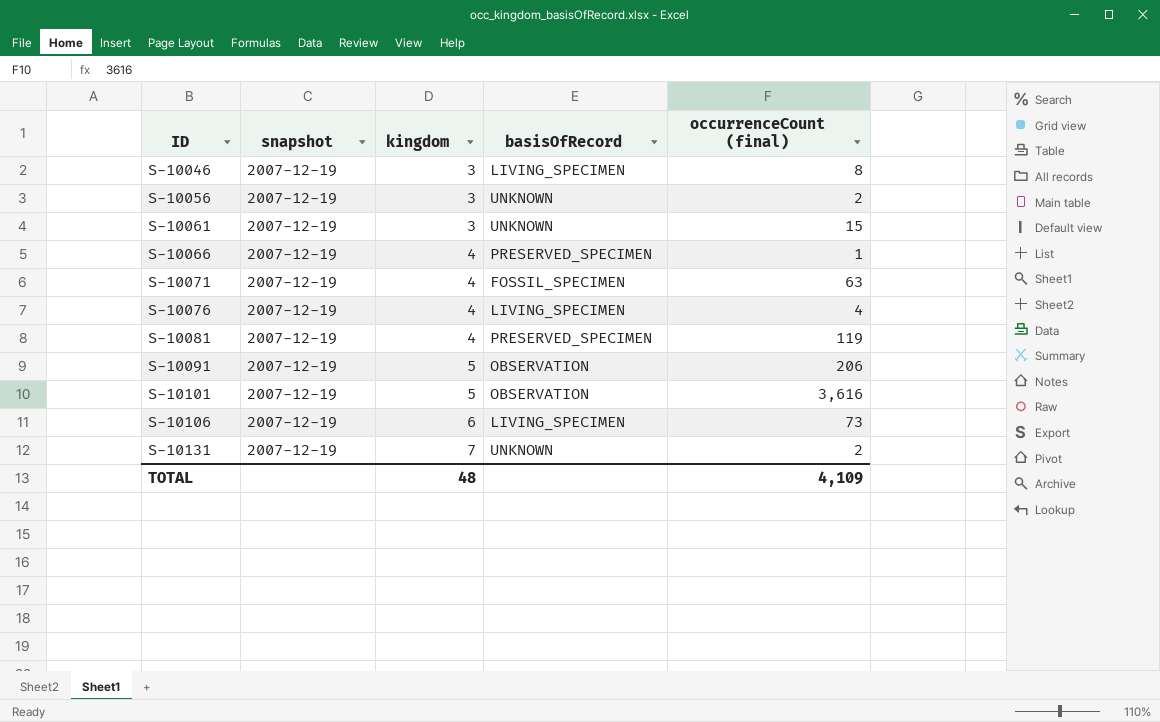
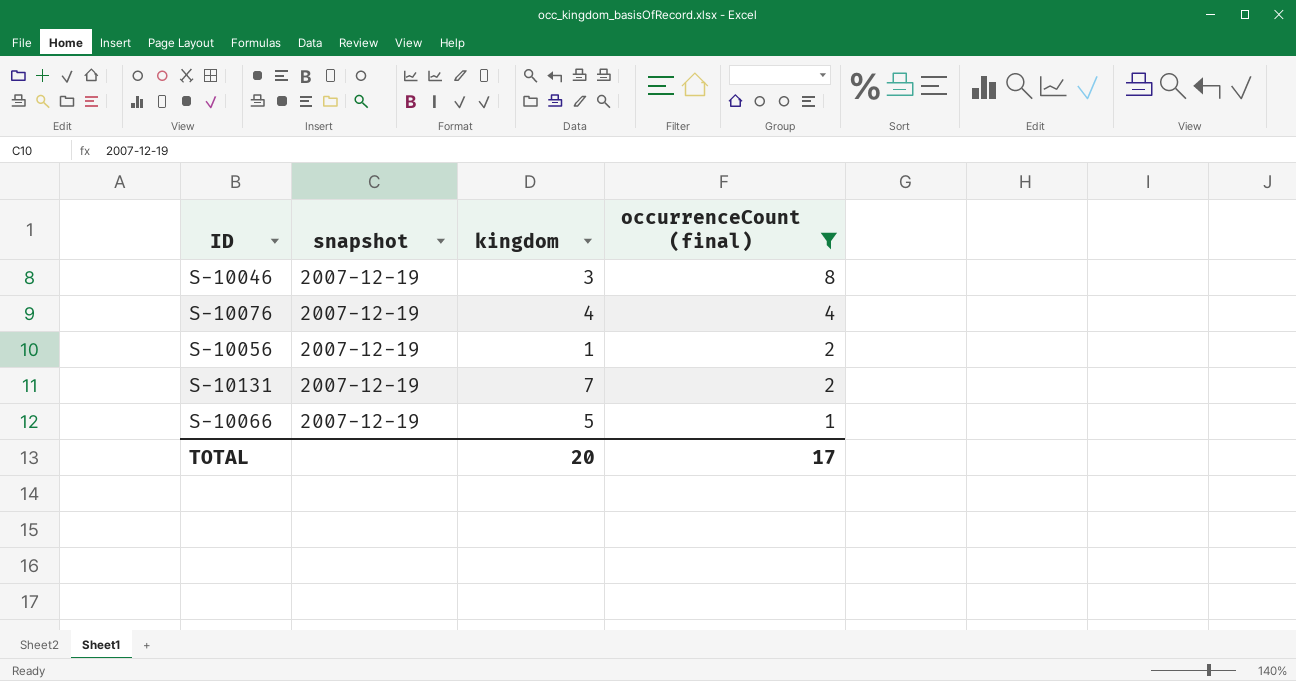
filter: none -> occurrenceCount (final) <= 8
row order: ID ascending -> occurrenceCount (final) descending
column basisOfRecord | position: 4 -> none
S-10056 | kingdom: 3 -> 1
S-10066 | kingdom: 4 -> 5
TOTAL | kingdom: 48 -> 20
TOTAL | occurrenceCount (final): 4,109 -> 17

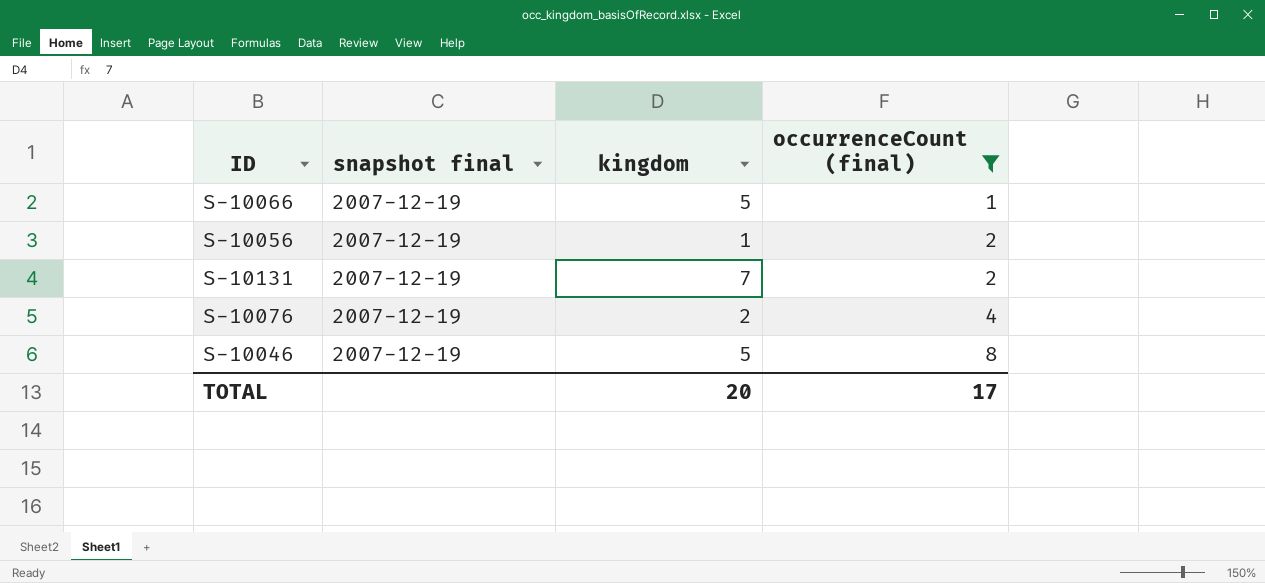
row order: occurrenceCount (final) descending -> occurrenceCount (final) ascending
column name: snapshot -> snapshot final
S-10076 | kingdom: 4 -> 2
S-10046 | kingdom: 3 -> 5

